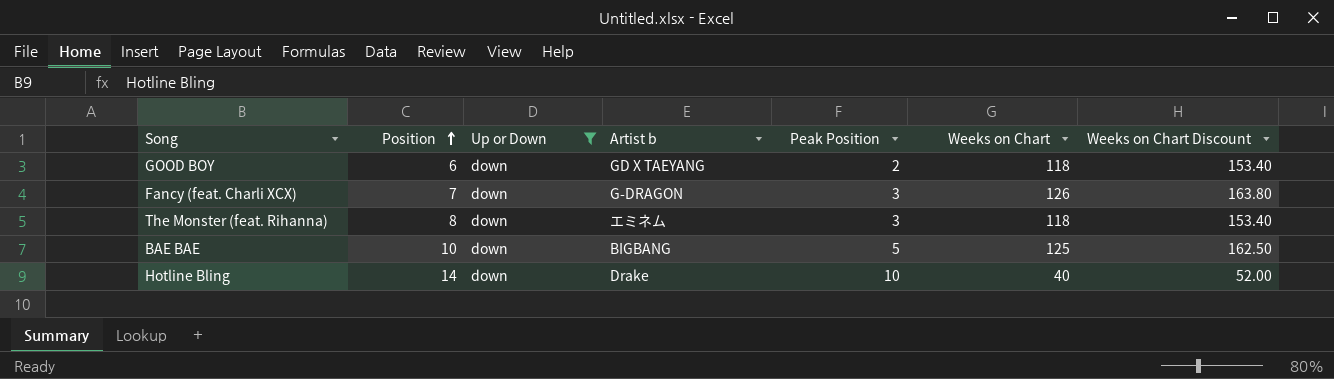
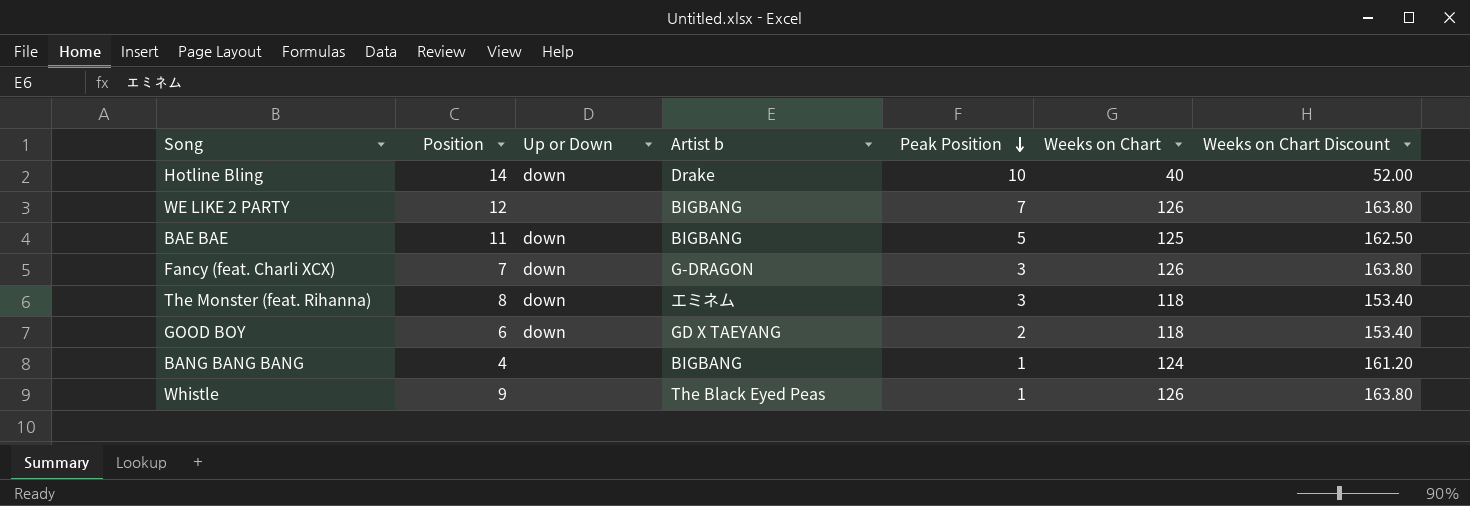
filter: Up or Down = down -> none
row order: Position ascending -> Peak Position descending
BAE BAE | Position: 10 -> 11

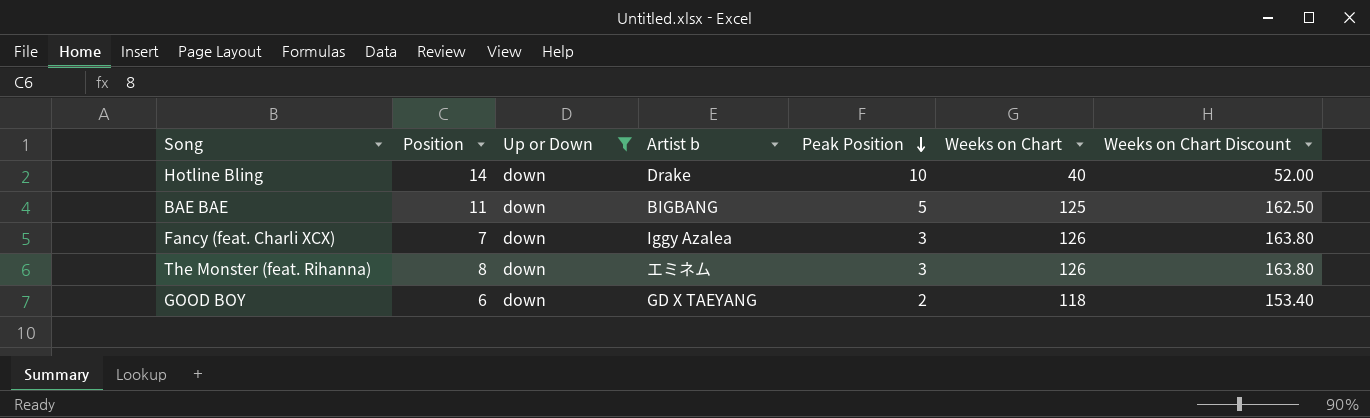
filter: none -> Up or Down = down
Fancy (feat. Charli XCX) | Artist b: G-DRAGON -> Iggy Azalea
The Monster (feat. Rihanna) | Weeks on Chart: 118 -> 126
The Monster (feat. Rihanna) | Weeks on Chart Discount: 153.40 -> 163.80

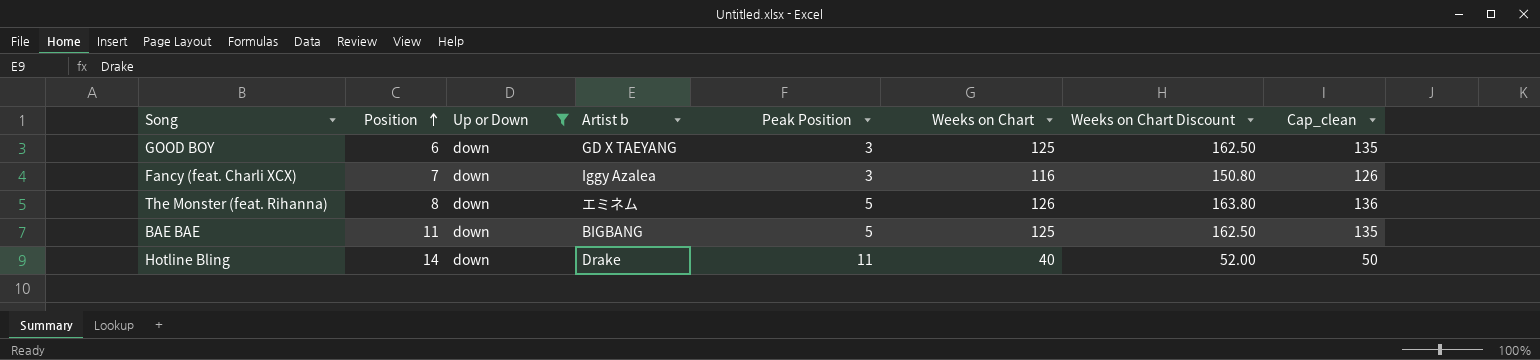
row order: Peak Position descending -> Position ascending
column Cap_clean | formula: none -> [Weeks on Chart] + 10
GOOD BOY | Peak Position: 2 -> 3
GOOD BOY | Weeks on Chart: 118 -> 125
GOOD BOY | Weeks on Chart Discount: 153.40 -> 162.50
Fancy (feat. Charli XCX) | Weeks on Chart: 126 -> 116
Fancy (feat. Charli XCX) | Weeks on Chart Discount: 163.80 -> 150.80
The Monster (feat. Rihanna) | Peak Position: 3 -> 5
Hotline Bling | Peak Position: 10 -> 11

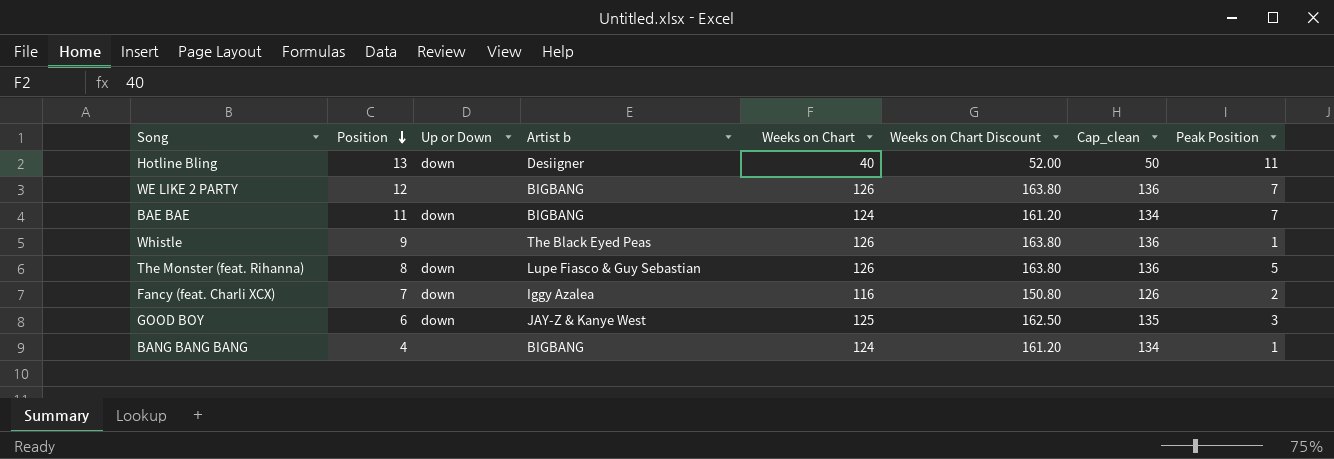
filter: Up or Down = down -> none
row order: Position ascending -> Position descending
column Peak Position | position: 5 -> 8
Hotline Bling | Position: 14 -> 13
Hotline Bling | Artist b: Drake -> Desiigner
BAE BAE | Weeks on Chart: 125 -> 124
BAE BAE | Weeks on Chart Discount: 162.50 -> 161.20
BAE BAE | Cap_clean: 135 -> 134
BAE BAE | Peak Position: 5 -> 7
The Monster (feat. Rihanna) | Artist b: エミネム -> Lupe Fiasco & Guy Sebastian
Fancy (feat. Charli XCX) | Peak Position: 3 -> 2
GOOD BOY | Artist b: GD X TAEYANG -> JAY-Z & Kanye West

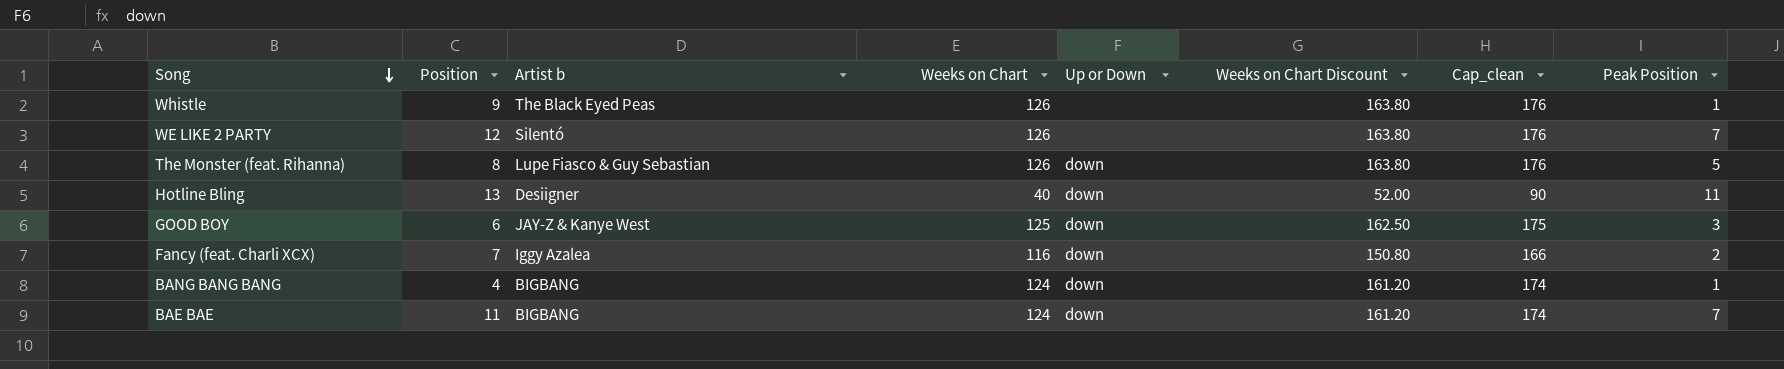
row order: Position descending -> Song descending
column Up or Down | position: 3 -> 5
column Cap_clean | formula: [Weeks on Chart] + 10 -> [Weeks on Chart] + 50
WE LIKE 2 PARTY | Artist b: BIGBANG -> Silentó
BANG BANG BANG | Up or Down: none -> down

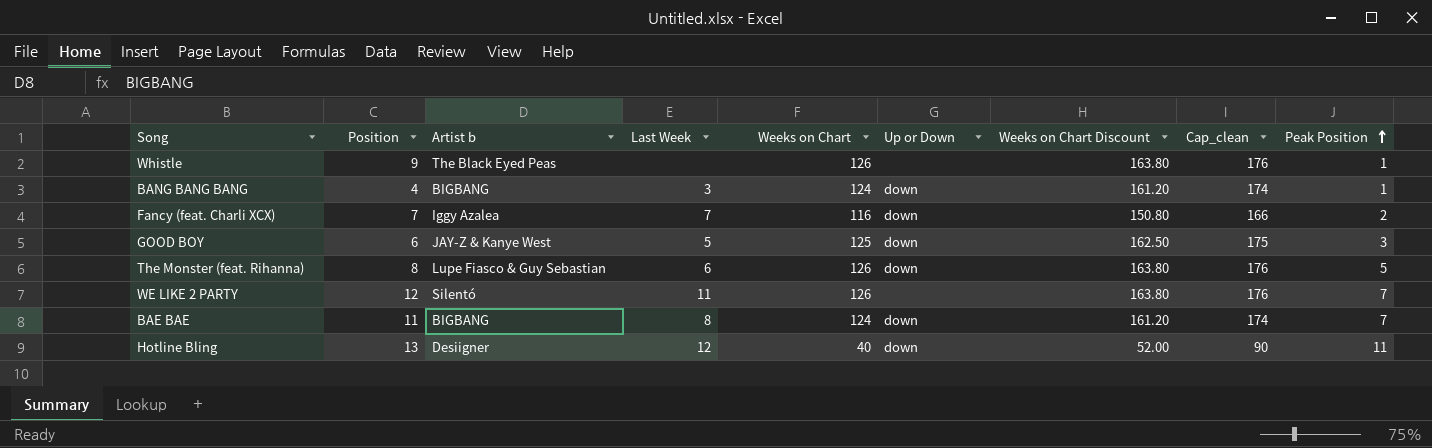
row order: Song descending -> Peak Position ascending
column Last Week | position: none -> 4

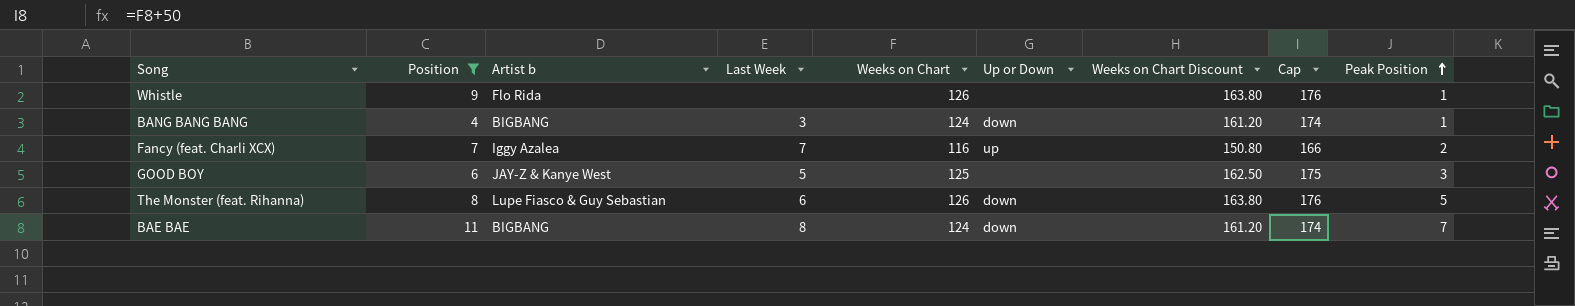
filter: none -> Position <= 11
column name: Cap_clean -> Cap
Whistle | Artist b: The Black Eyed Peas -> Flo Rida
Fancy (feat. Charli XCX) | Up or Down: down -> up
GOOD BOY | Up or Down: down -> none

